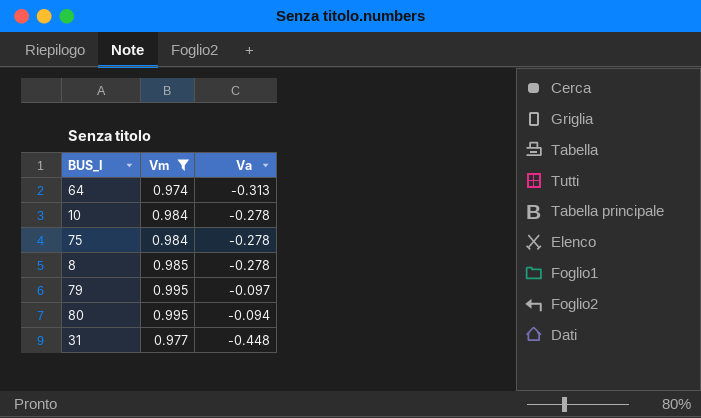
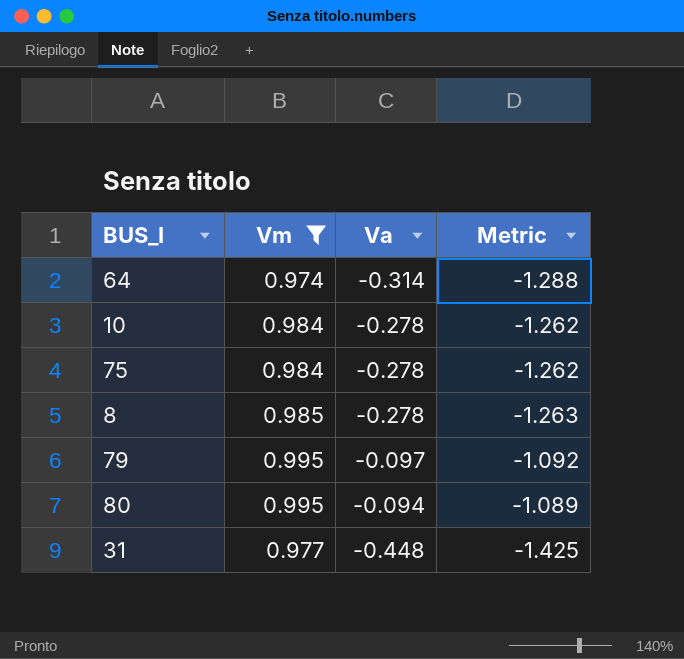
column Metric | formula: none -> [Va] - [Vm]
64 | Va: -0.313 -> -0.314

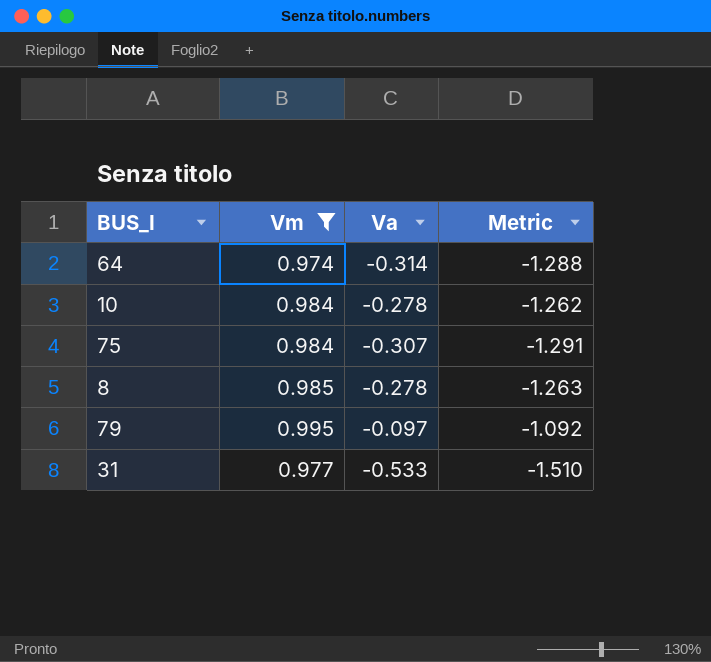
row 80: 0.995 | -0.094 | -1.089 -> none
75 | Va: -0.278 -> -0.307
75 | Metric: -1.262 -> -1.291
31 | Va: -0.448 -> -0.533
31 | Metric: -1.425 -> -1.510

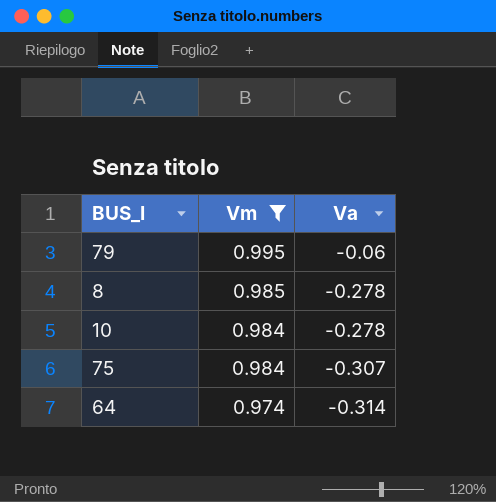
row order: none -> Vm descending
column Metric | formula: [Va] - [Vm] -> none
row 31: 0.977 | -0.533 | -1.510 -> none
79 | Va: -0.097 -> -0.06

